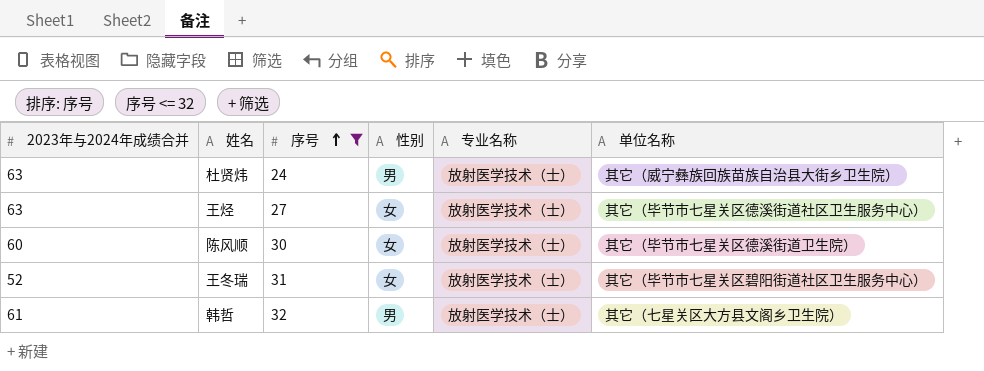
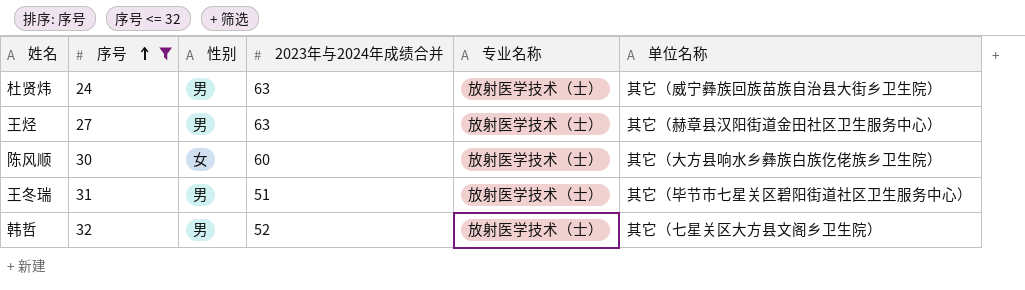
column 2023年与2024年成绩合并 | position: 1 -> 4
王烃 | 性别: 女 -> 男
王烃 | 单位名称: 其它（毕节市七星关区德溪街道社区卫生服务中心） -> 其它（赫章县汉阳街道金田社区卫生服务中心）
陈风顺 | 单位名称: 其它（毕节市七星关区德溪街道卫生院） -> 其它（大方县响水乡彝族白族仡佬族乡卫生院）
王冬瑞 | 性别: 女 -> 男
王冬瑞 | 2023年与2024年成绩合并: 52 -> 51
韩哲 | 2023年与2024年成绩合并: 61 -> 52

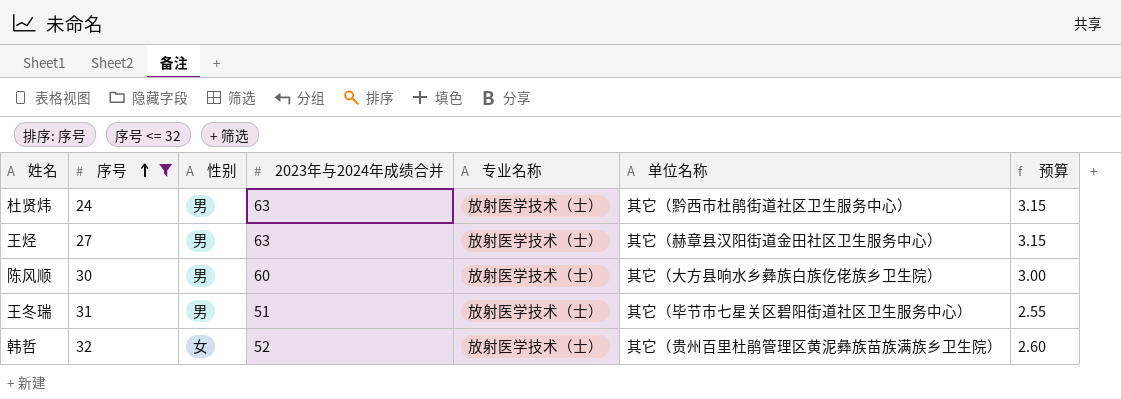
column 预算 | formula: none -> [2023年与2024年成绩合并] * 0.05
杜贤炜 | 单位名称: 其它（威宁彝族回族苗族自治县大街乡卫生院） -> 其它（黔西市杜鹃街道社区卫生服务中心）
陈风顺 | 性别: 女 -> 男
韩哲 | 性别: 男 -> 女
韩哲 | 单位名称: 其它（七星关区大方县文阁乡卫生院） -> 其它（贵州百里杜鹃管理区黄泥彝族苗族满族乡卫生院）

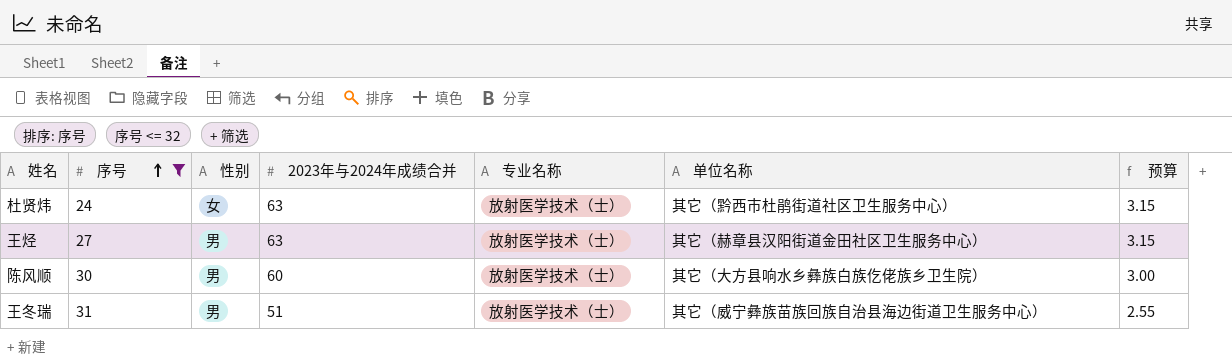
row 韩哲: 32 | 女 | 52 | 放射医学技术（士） | 其它（贵州百里杜鹃管理区黄泥彝族苗族满族乡卫生院） | 2.60 -> none
杜贤炜 | 性别: 男 -> 女
王冬瑞 | 单位名称: 其它（毕节市七星关区碧阳街道社区卫生服务中心） -> 其它（威宁彝族苗族回族自治县海边街道卫生服务中心）

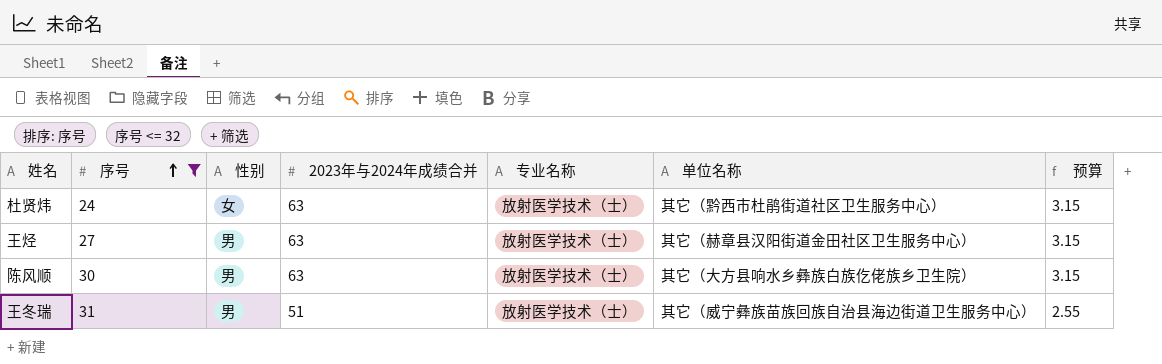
陈风顺 | 2023年与2024年成绩合并: 60 -> 63
陈风顺 | 预算: 3.00 -> 3.15

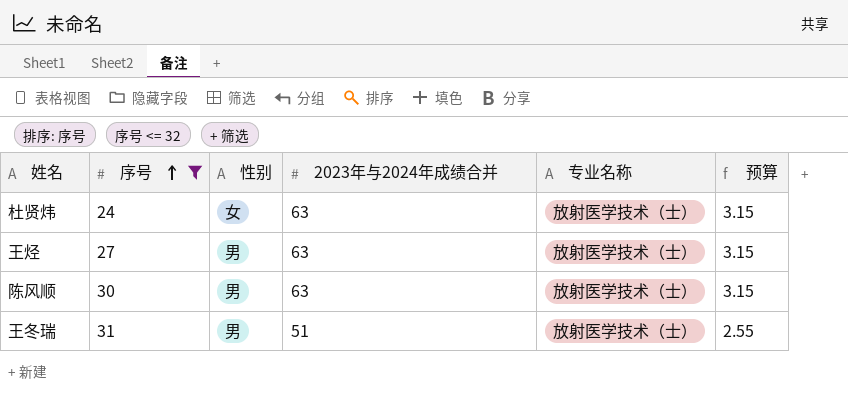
column 单位名称 | position: 6 -> none

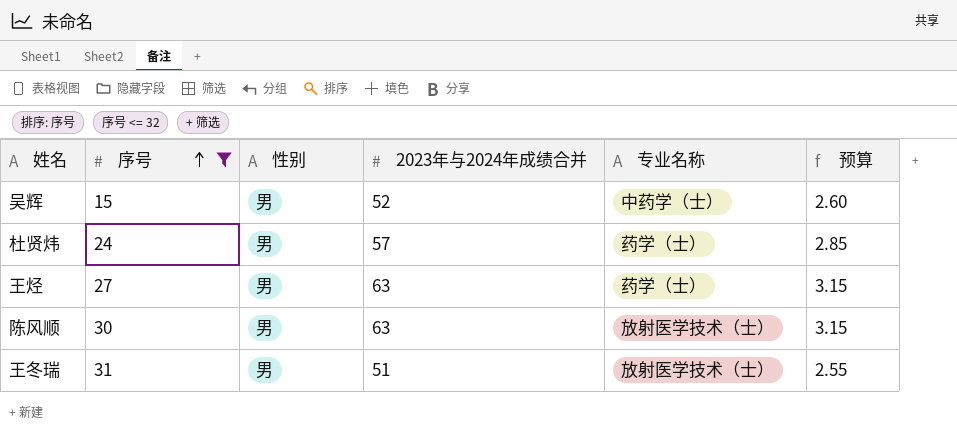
row 吴辉: none -> 15 | 男 | 52 | 中药学（士） | 2.60
杜贤炜 | 性别: 女 -> 男
杜贤炜 | 2023年与2024年成绩合并: 63 -> 57
杜贤炜 | 专业名称: 放射医学技术（士） -> 药学（士）
杜贤炜 | 预算: 3.15 -> 2.85
王烃 | 专业名称: 放射医学技术（士） -> 药学（士）

